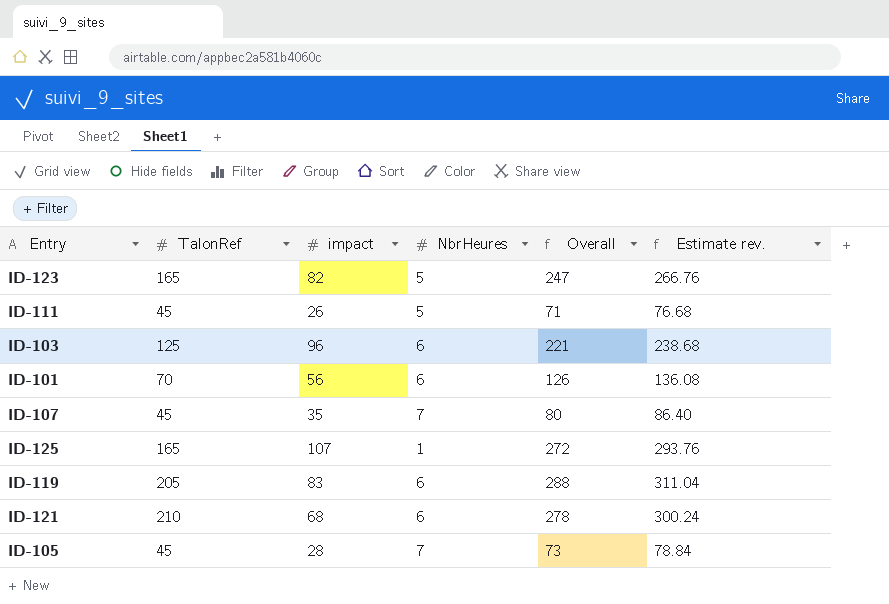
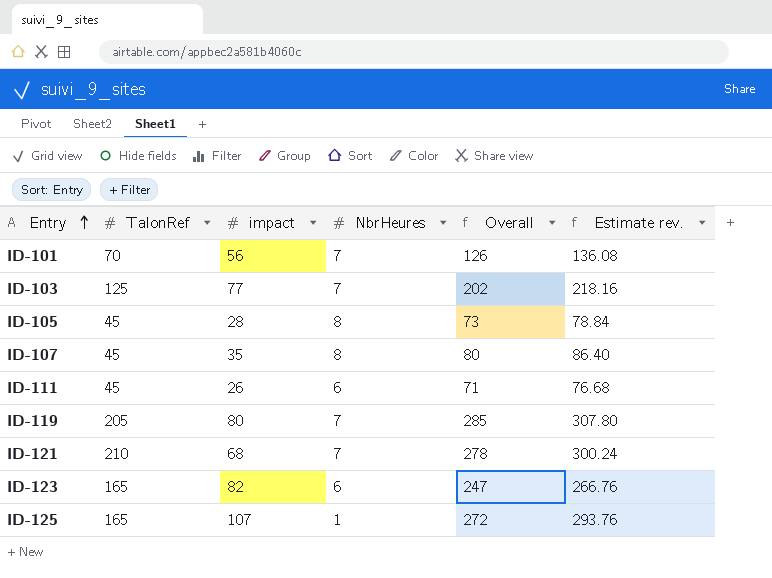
row order: none -> Entry ascending
ID-101 | NbrHeures: 6 -> 7
ID-103 | impact: 96 -> 77
ID-103 | NbrHeures: 6 -> 7
ID-103 | Overall: 221 -> 202
ID-103 | Estimate rev.: 238.68 -> 218.16
ID-105 | NbrHeures: 7 -> 8
ID-107 | NbrHeures: 7 -> 8
ID-111 | NbrHeures: 5 -> 6
ID-119 | impact: 83 -> 80
ID-119 | NbrHeures: 6 -> 7
ID-119 | Overall: 288 -> 285
ID-119 | Estimate rev.: 311.04 -> 307.80
ID-121 | NbrHeures: 6 -> 7
ID-123 | NbrHeures: 5 -> 6

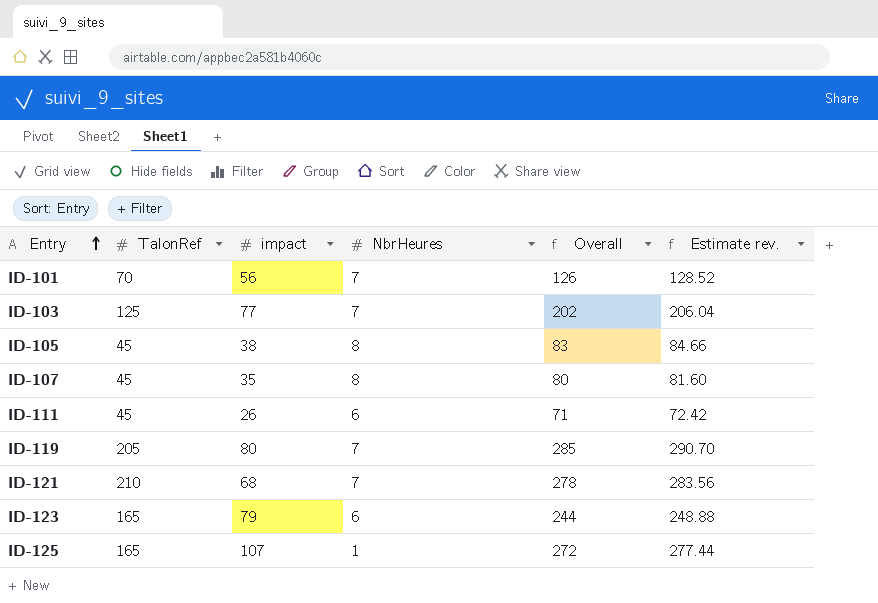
column Estimate rev. | formula: [Overall] * 1.08 -> [Overall] * 1.02
ID-105 | impact: 28 -> 38
ID-105 | Overall: 73 -> 83
ID-123 | impact: 82 -> 79
ID-123 | Overall: 247 -> 244

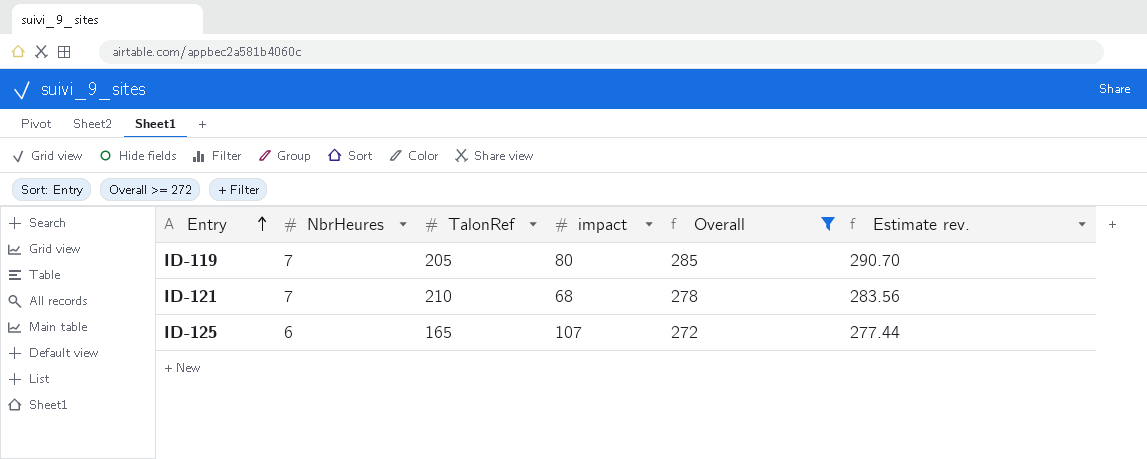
filter: none -> Overall >= 272
column NbrHeures | position: 4 -> 2
ID-125 | NbrHeures: 1 -> 6

